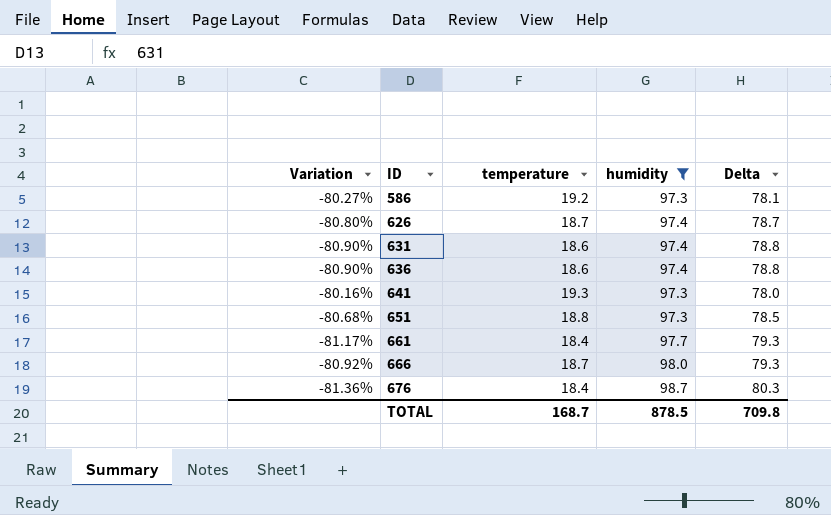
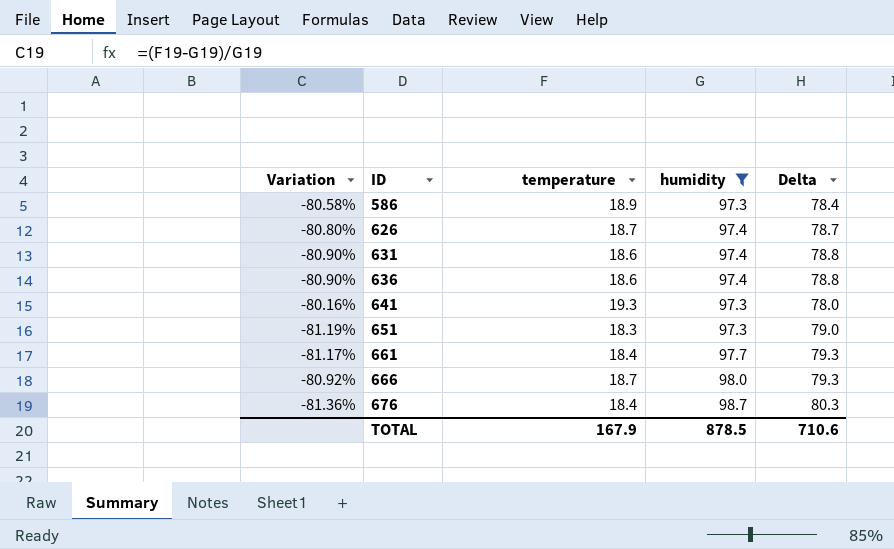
586 | Variation: -80.27% -> -80.58%
586 | temperature: 19.2 -> 18.9
586 | Delta: 78.1 -> 78.4
651 | Variation: -80.68% -> -81.19%
651 | temperature: 18.8 -> 18.3
651 | Delta: 78.5 -> 79.0
TOTAL | temperature: 168.7 -> 167.9
TOTAL | Delta: 709.8 -> 710.6

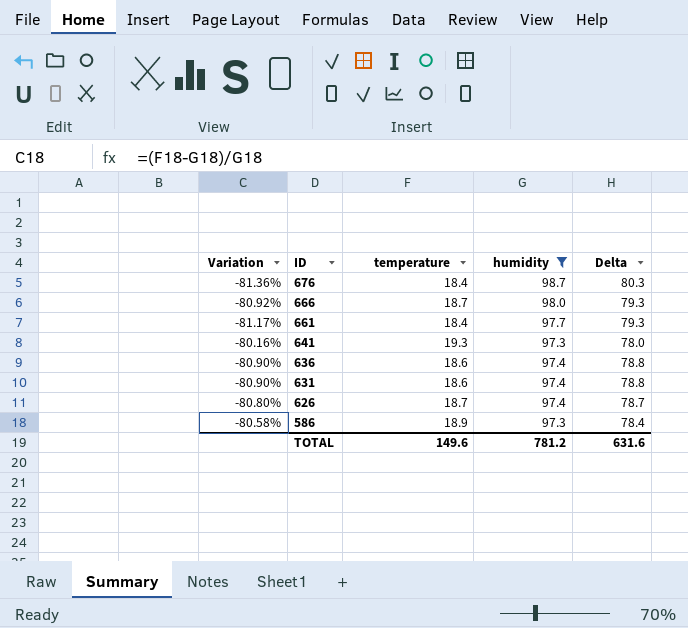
row order: ID ascending -> ID descending
row 651: -81.19% | 18.3 | 97.3 | 79.0 -> none
TOTAL | temperature: 167.9 -> 149.6
TOTAL | humidity: 878.5 -> 781.2
TOTAL | Delta: 710.6 -> 631.6

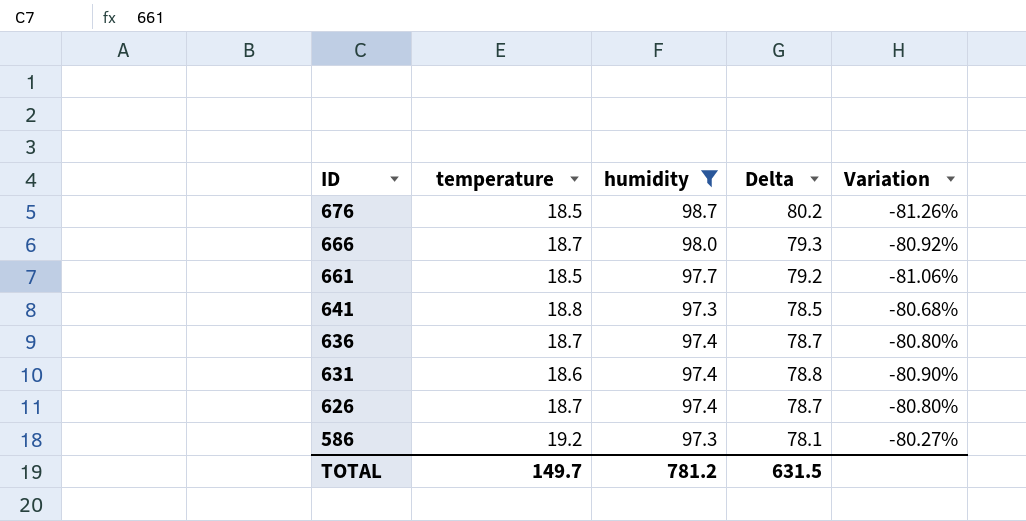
column Variation | position: 1 -> 5
676 | temperature: 18.4 -> 18.5
676 | Delta: 80.3 -> 80.2
676 | Variation: -81.36% -> -81.26%
661 | temperature: 18.4 -> 18.5
661 | Delta: 79.3 -> 79.2
661 | Variation: -81.17% -> -81.06%
641 | temperature: 19.3 -> 18.8
641 | Delta: 78.0 -> 78.5
641 | Variation: -80.16% -> -80.68%
636 | temperature: 18.6 -> 18.7
636 | Delta: 78.8 -> 78.7
636 | Variation: -80.90% -> -80.80%
586 | temperature: 18.9 -> 19.2
586 | Delta: 78.4 -> 78.1
586 | Variation: -80.58% -> -80.27%
TOTAL | temperature: 149.6 -> 149.7
TOTAL | Delta: 631.6 -> 631.5

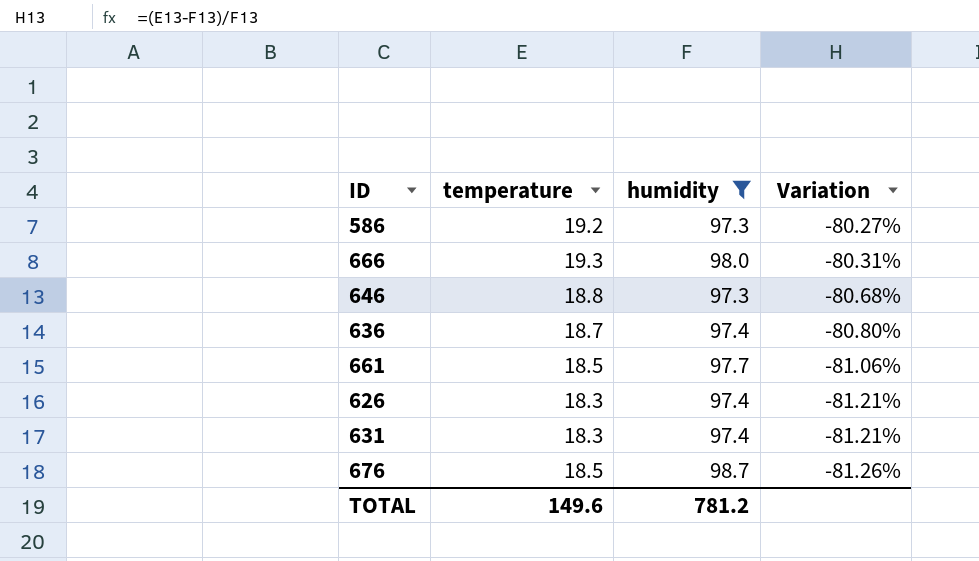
row order: ID descending -> Variation descending
column Delta | formula: [humidity] - [temperature] -> none
row 641: 18.8 | 97.3 | 78.5 | -80.68% -> none
666 | temperature: 18.7 -> 19.3
666 | Variation: -80.92% -> -80.31%
row 646: none -> 18.8 | 97.3 | -80.68%
626 | temperature: 18.7 -> 18.3
626 | Variation: -80.80% -> -81.21%
631 | temperature: 18.6 -> 18.3
631 | Variation: -80.90% -> -81.21%
TOTAL | temperature: 149.7 -> 149.6

